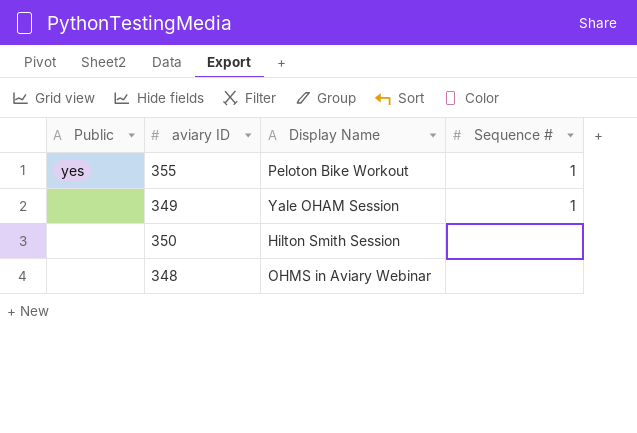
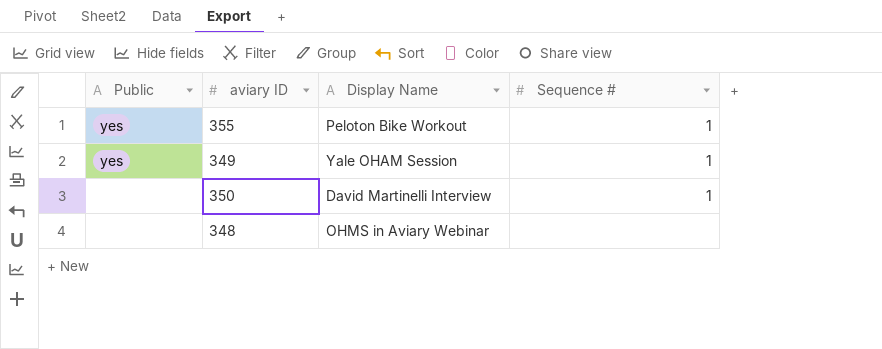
349 | Public: none -> yes
350 | Display Name: Hilton Smith Session -> David Martinelli Interview
350 | Sequence #: none -> 1

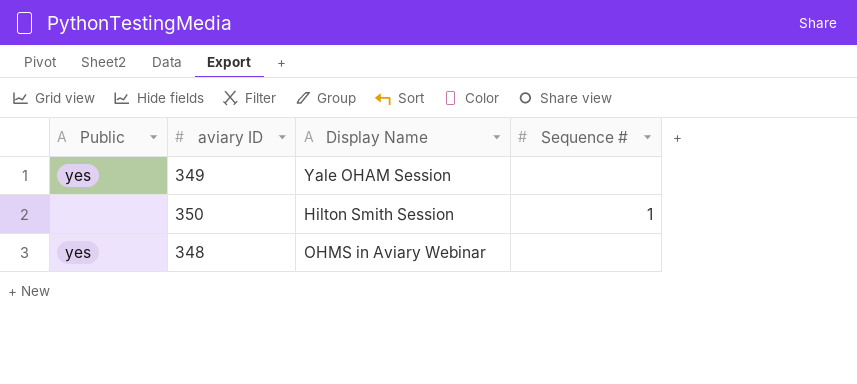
row 355: yes | Peloton Bike Workout | 1 -> none
349 | Sequence #: 1 -> none
350 | Display Name: David Martinelli Interview -> Hilton Smith Session
348 | Public: none -> yes

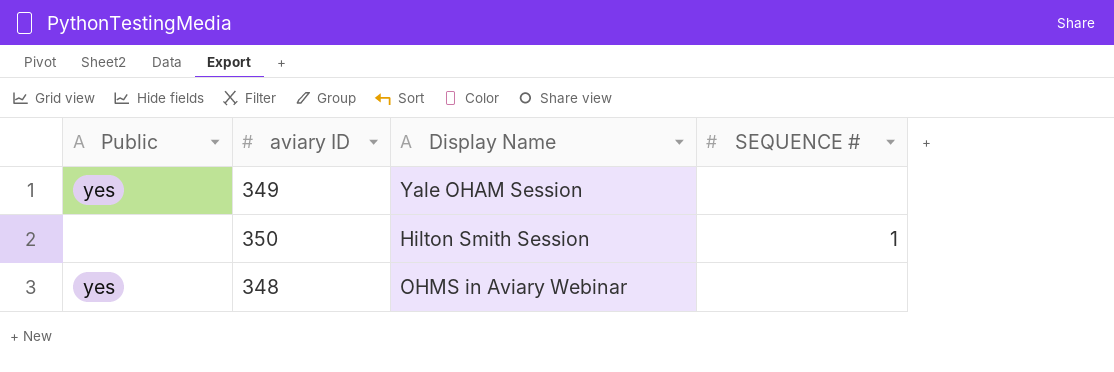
column name: Sequence # -> SEQUENCE #

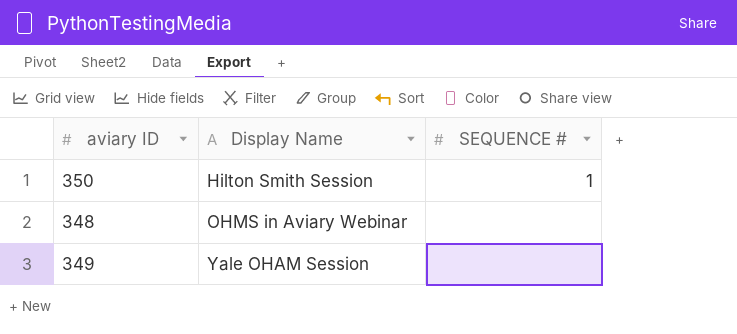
row order: none -> Display Name ascending
column Public | position: 1 -> none

